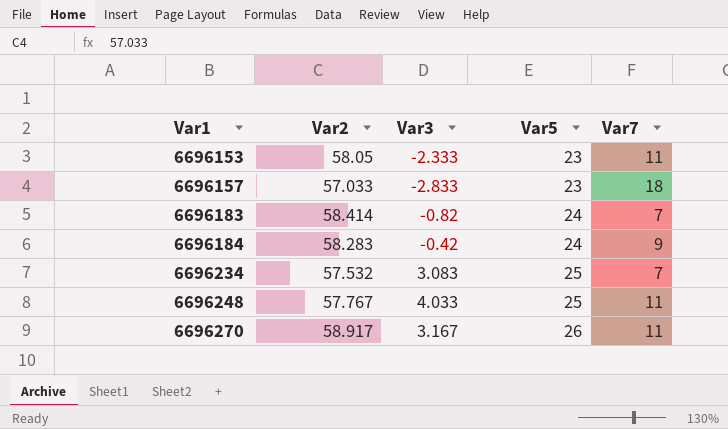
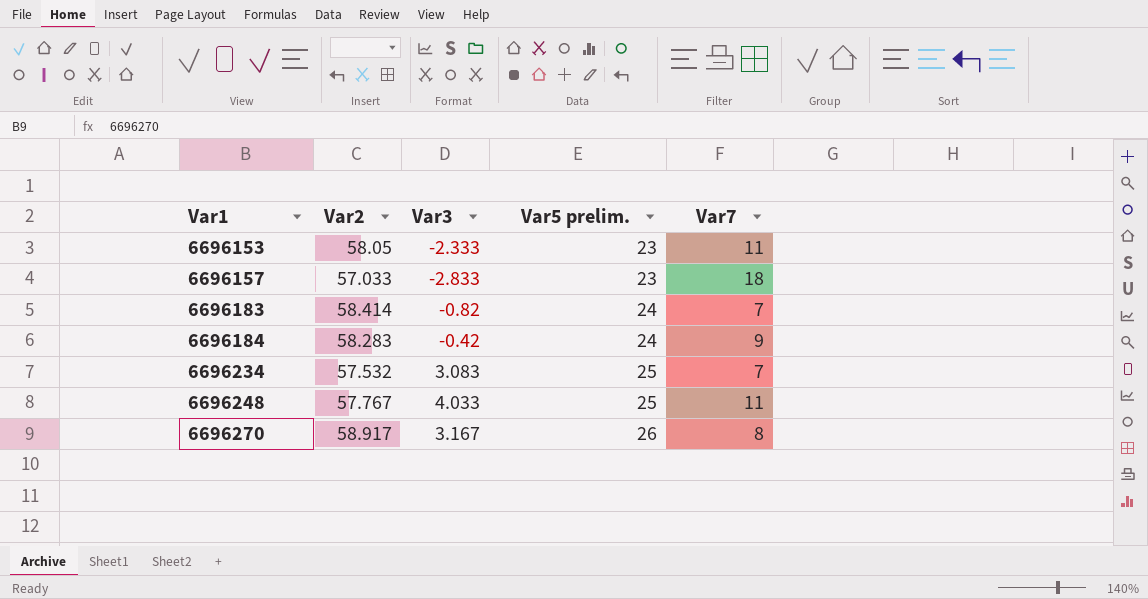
column name: Var5 -> Var5 prelim.
6696270 | Var7: 11 -> 8

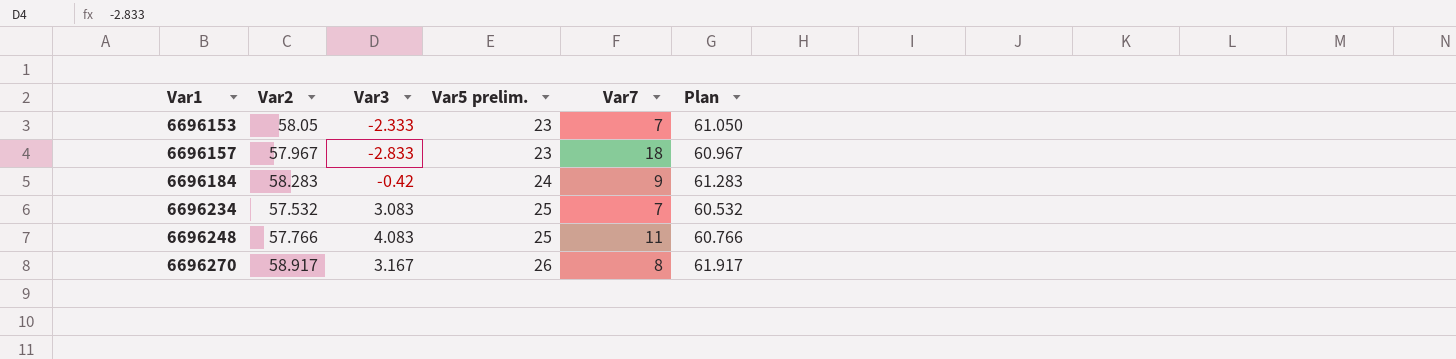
column Plan | formula: none -> [Var2] + 3
row 6696183: 58.414 | -0.82 | 24 | 7 -> none
6696153 | Var7: 11 -> 7
6696157 | Var2: 57.033 -> 57.967
6696248 | Var2: 57.767 -> 57.766
6696248 | Var3: 4.033 -> 4.083

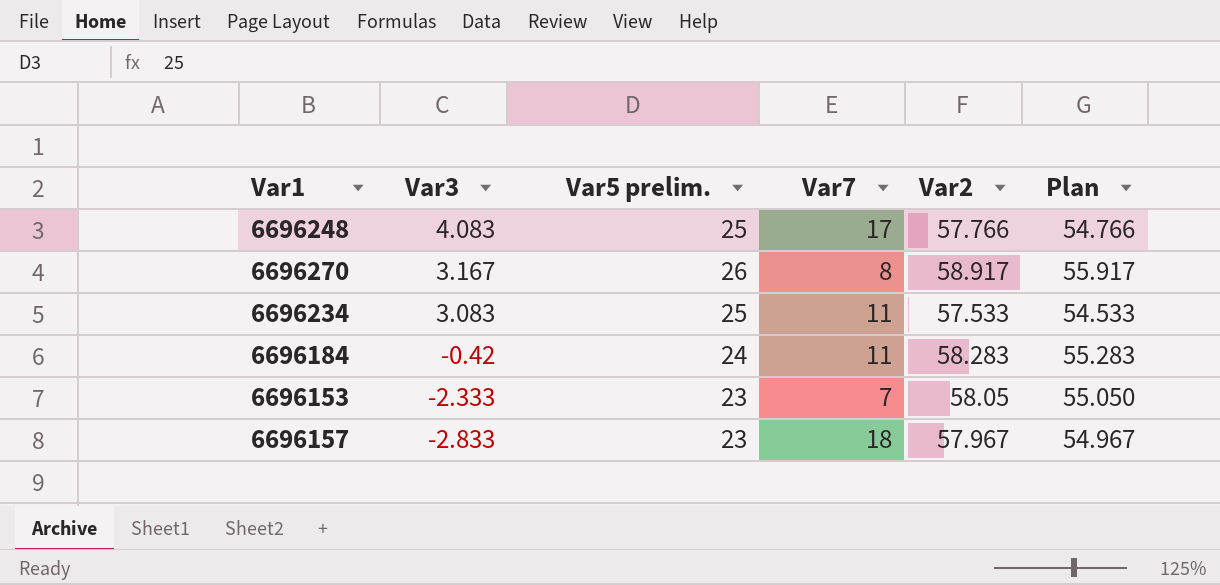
row order: Var1 ascending -> Var3 descending
column Var2 | position: 2 -> 5
column Plan | formula: [Var2] + 3 -> [Var2] - 3
6696248 | Var7: 11 -> 17
6696234 | Var7: 7 -> 11
6696234 | Var2: 57.532 -> 57.533
6696184 | Var7: 9 -> 11

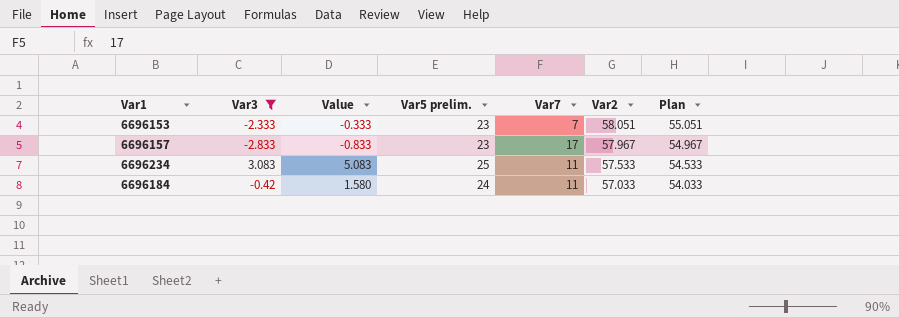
filter: none -> Var3 <= 3.083
row order: Var3 descending -> Var2 descending
column Value | formula: none -> [Var3] + 2
6696153 | Var2: 58.05 -> 58.051
6696153 | Plan: 55.050 -> 55.051
6696157 | Var7: 18 -> 17
6696184 | Var2: 58.283 -> 57.033
6696184 | Plan: 55.283 -> 54.033

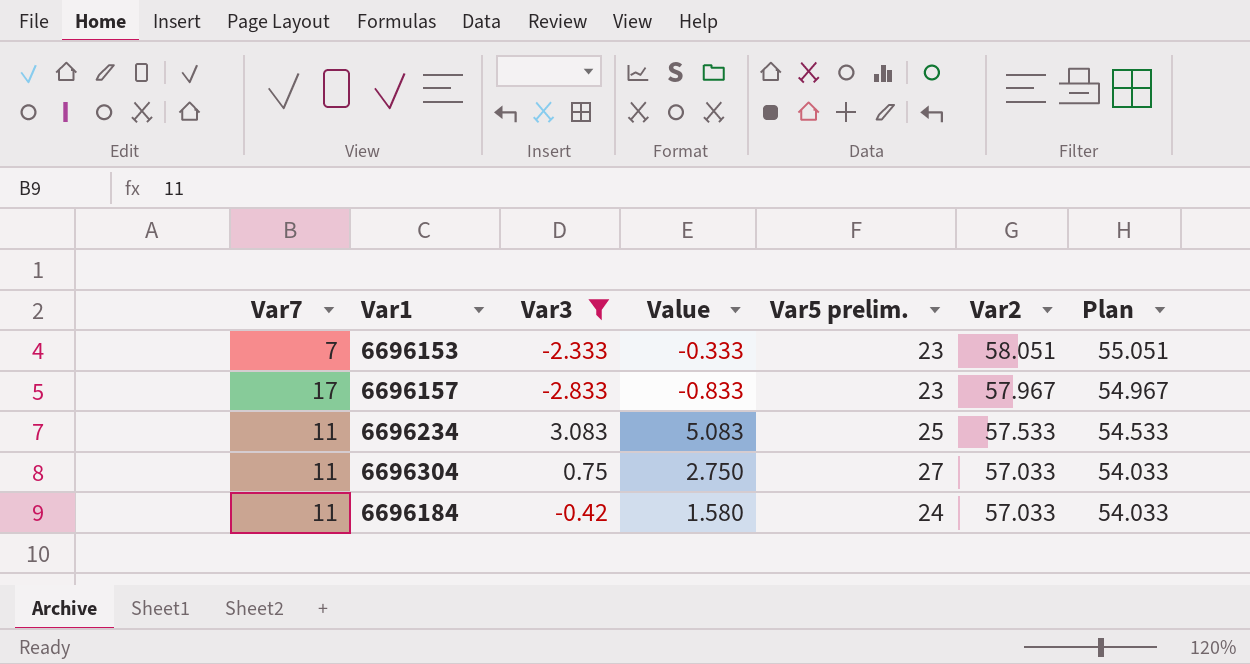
column Var7 | position: 5 -> 1
row 6696304: none -> 11 | 0.75 | 2.750 | 27 | 57.033 | 54.033

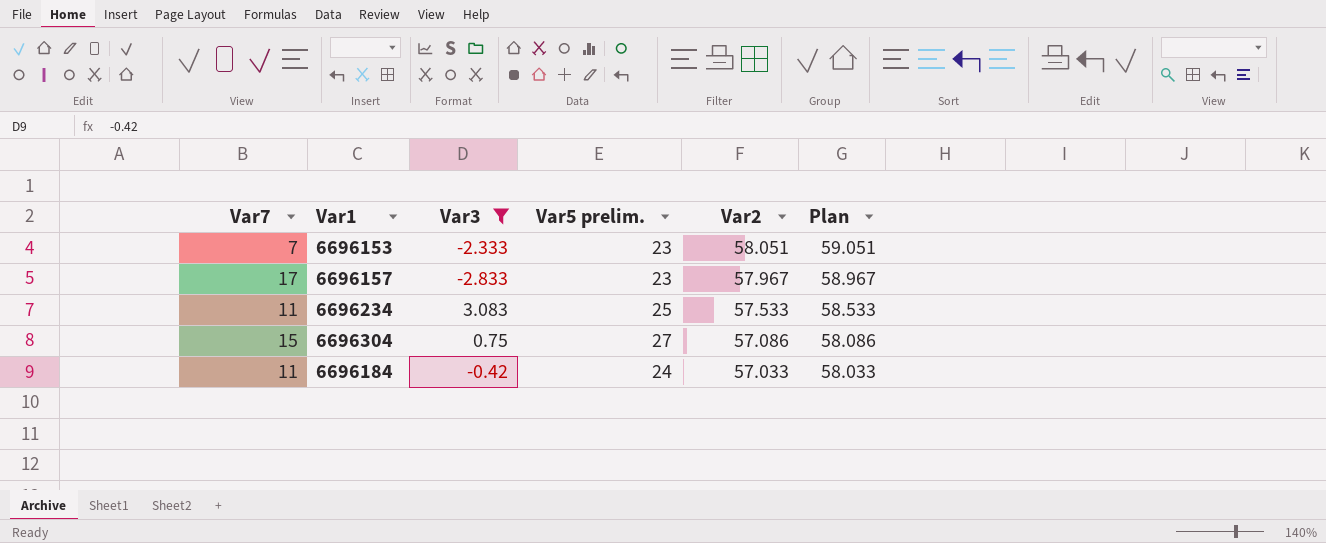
column Value | formula: [Var3] + 2 -> none
column Plan | formula: [Var2] - 3 -> [Var2] + 1
6696304 | Var7: 11 -> 15
6696304 | Var2: 57.033 -> 57.086

